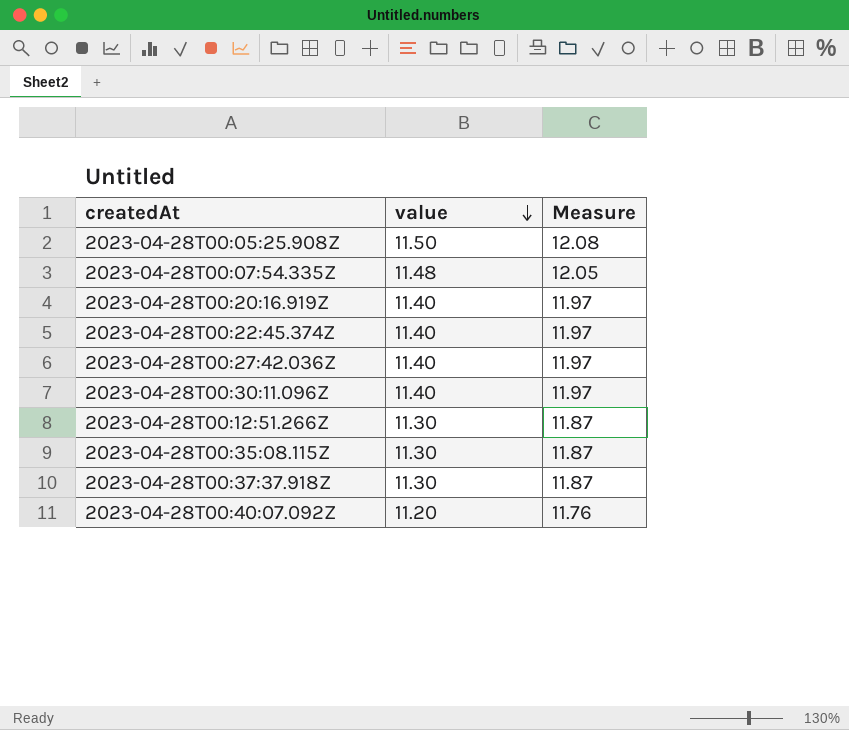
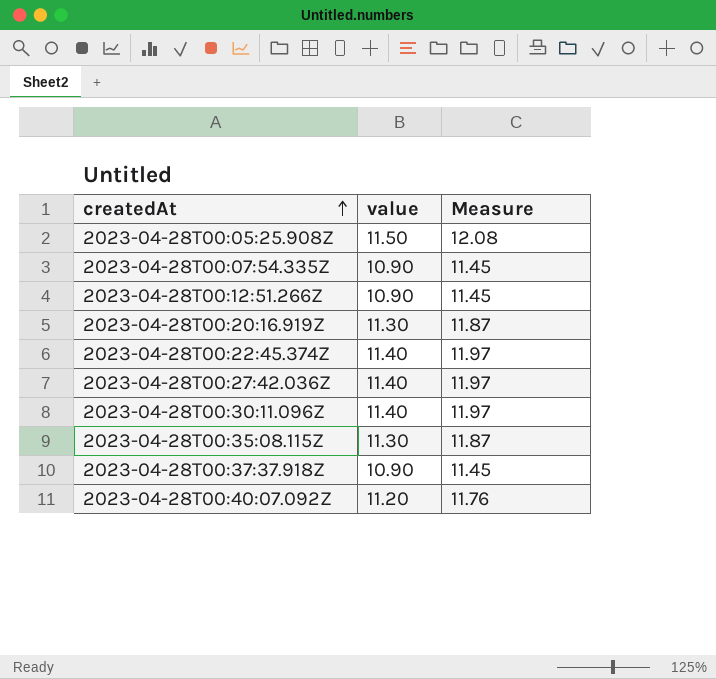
row order: value descending -> createdAt ascending
2023-04-28T00:07:54.335Z | value: 11.48 -> 10.90
2023-04-28T00:07:54.335Z | Measure: 12.05 -> 11.45
2023-04-28T00:12:51.266Z | value: 11.30 -> 10.90
2023-04-28T00:12:51.266Z | Measure: 11.87 -> 11.45
2023-04-28T00:20:16.919Z | value: 11.40 -> 11.30
2023-04-28T00:20:16.919Z | Measure: 11.97 -> 11.87
2023-04-28T00:37:37.918Z | value: 11.30 -> 10.90
2023-04-28T00:37:37.918Z | Measure: 11.87 -> 11.45

